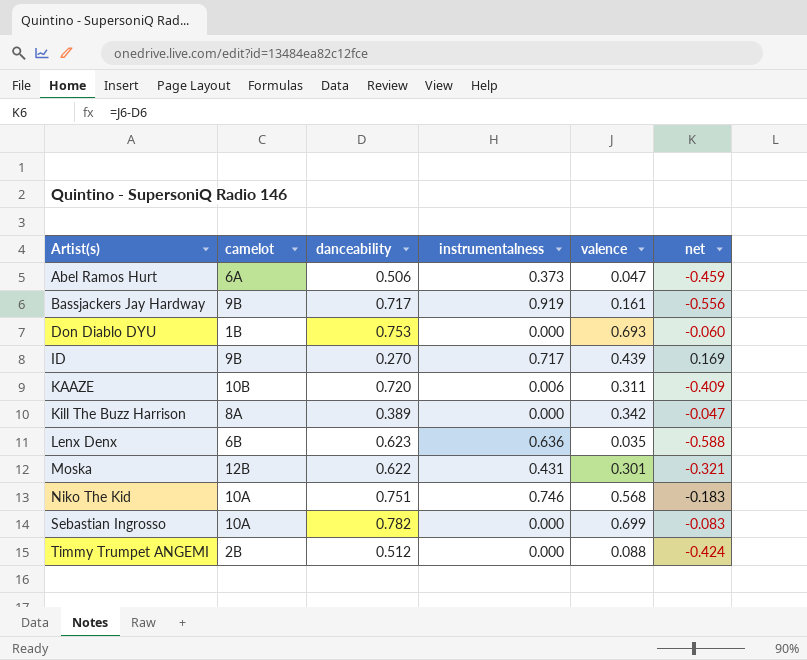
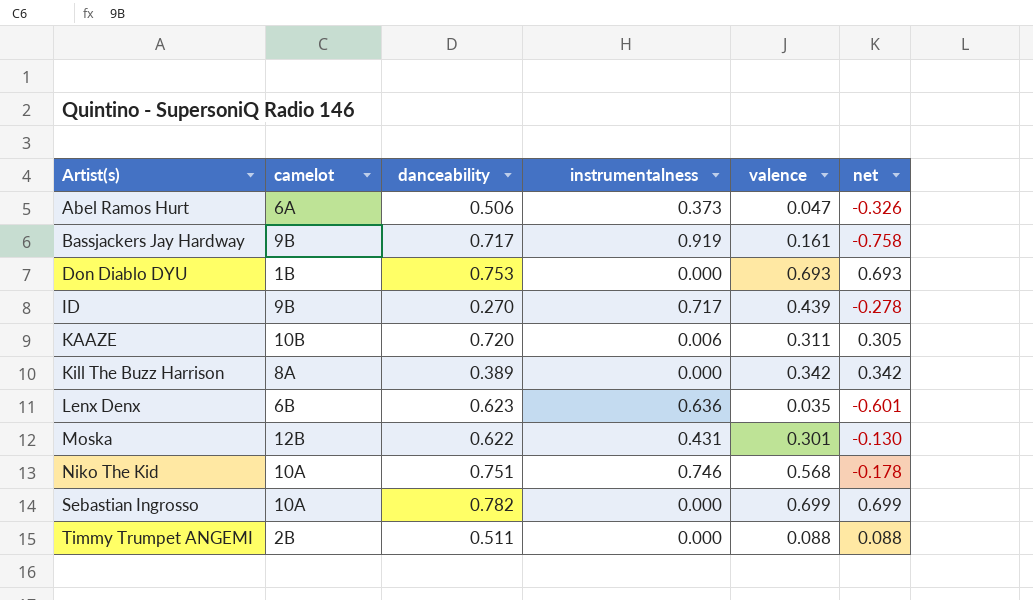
column net | formula: [valence] - [danceability] -> [valence] - [instrumentalness]
Timmy Trumpet ANGEMI | danceability: 0.512 -> 0.511

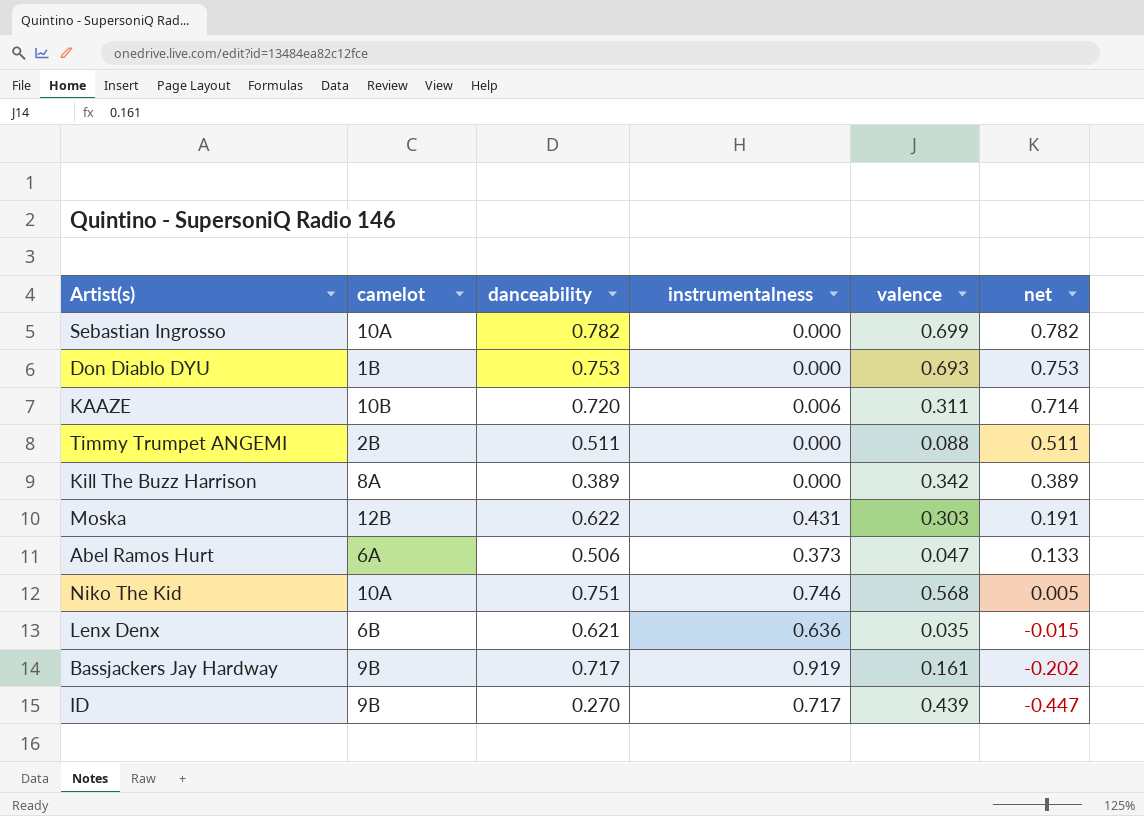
row order: Artist(s) ascending -> net descending
column net | formula: [valence] - [instrumentalness] -> [danceability] - [instrumentalness]
Moska | valence: 0.301 -> 0.303
Lenx Denx | danceability: 0.623 -> 0.621

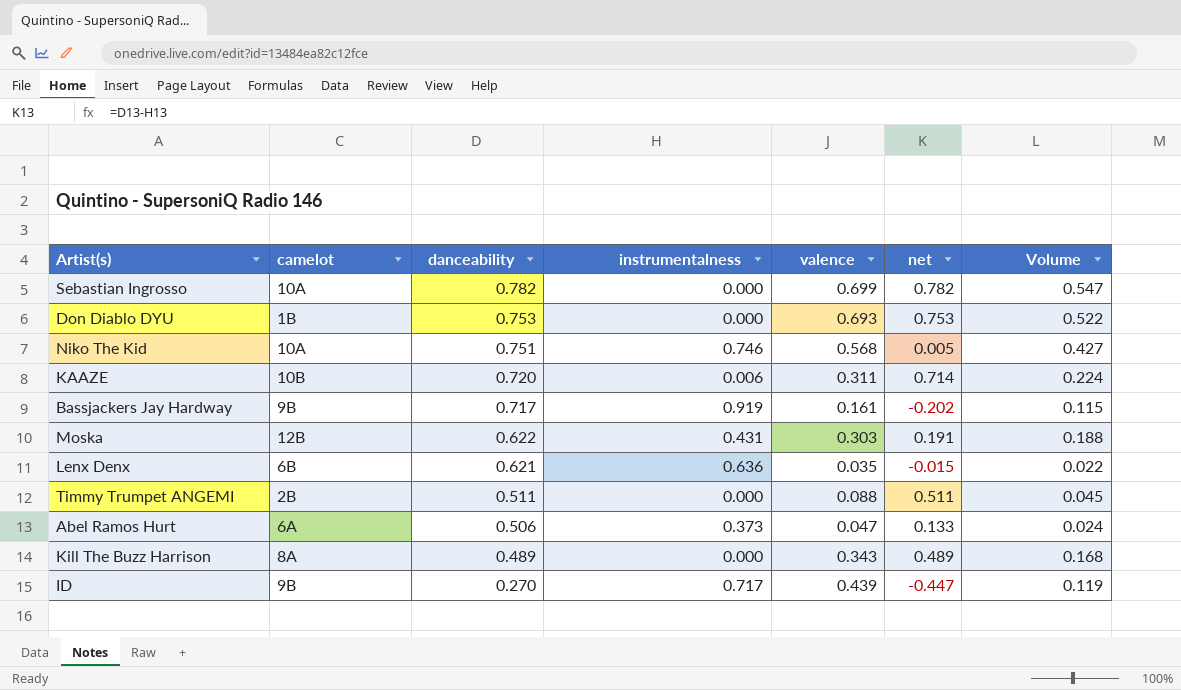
row order: net descending -> danceability descending
column Volume | formula: none -> [danceability] * [valence]
Kill The Buzz Harrison | danceability: 0.389 -> 0.489
Kill The Buzz Harrison | valence: 0.342 -> 0.343
Kill The Buzz Harrison | net: 0.389 -> 0.489

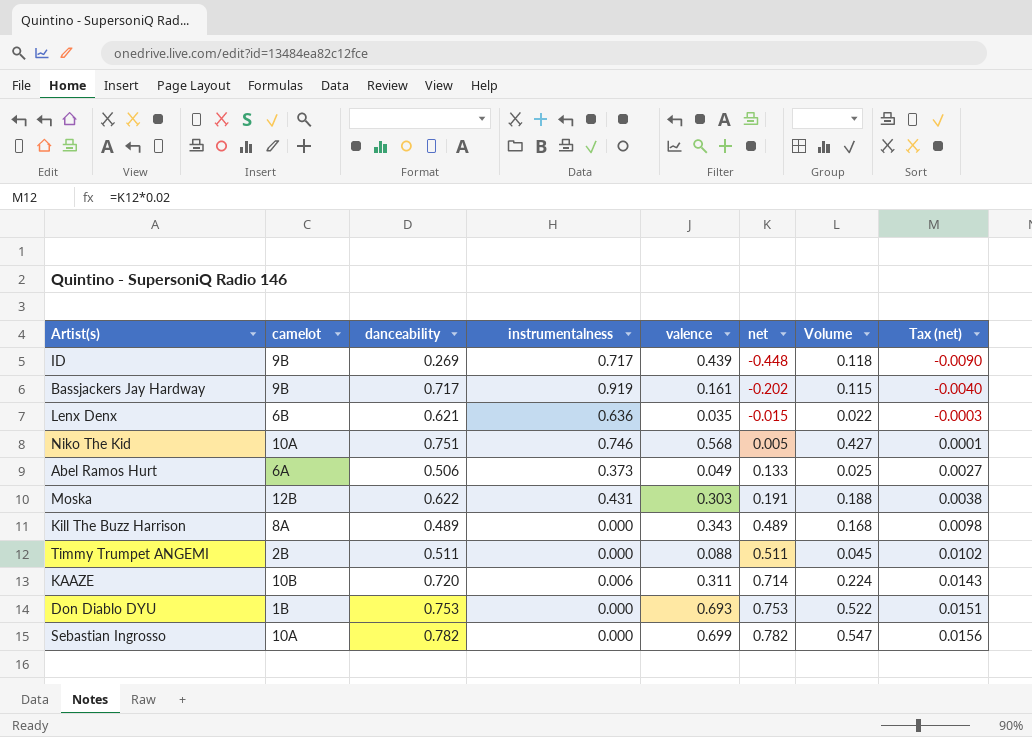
row order: danceability descending -> net ascending
column Tax (net) | formula: none -> [net] * 0.02
ID | danceability: 0.270 -> 0.269
ID | net: -0.447 -> -0.448
ID | Volume: 0.119 -> 0.118
Abel Ramos Hurt | valence: 0.047 -> 0.049
Abel Ramos Hurt | Volume: 0.024 -> 0.025

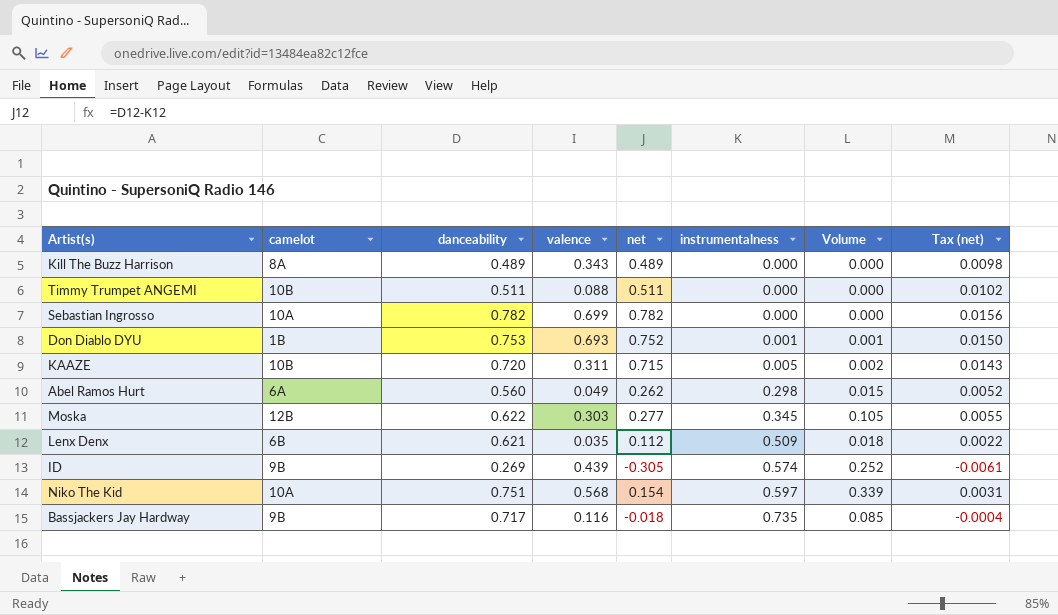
row order: net ascending -> instrumentalness ascending
column instrumentalness | position: 4 -> 6
column Volume | formula: [danceability] * [valence] -> [valence] * [instrumentalness]
Timmy Trumpet ANGEMI | camelot: 2B -> 10B
Don Diablo DYU | net: 0.753 -> 0.752
Don Diablo DYU | instrumentalness: 0.000 -> 0.001
Don Diablo DYU | Tax (net): 0.0151 -> 0.0150
KAAZE | net: 0.714 -> 0.715
KAAZE | instrumentalness: 0.006 -> 0.005
Abel Ramos Hurt | danceability: 0.506 -> 0.560
Abel Ramos Hurt | net: 0.133 -> 0.262
Abel Ramos Hurt | instrumentalness: 0.373 -> 0.298
Abel Ramos Hurt | Tax (net): 0.0027 -> 0.0052
Moska | net: 0.191 -> 0.277
Moska | instrumentalness: 0.431 -> 0.345
Moska | Tax (net): 0.0038 -> 0.0055
Lenx Denx | net: -0.015 -> 0.112
Lenx Denx | instrumentalness: 0.636 -> 0.509
Lenx Denx | Tax (net): -0.0003 -> 0.0022
ID | net: -0.448 -> -0.305
ID | instrumentalness: 0.717 -> 0.574
ID | Tax (net): -0.0090 -> -0.0061
Niko The Kid | net: 0.005 -> 0.154
Niko The Kid | instrumentalness: 0.746 -> 0.597
Niko The Kid | Tax (net): 0.0001 -> 0.0031
Bassjackers Jay Hardway | valence: 0.161 -> 0.116
Bassjackers Jay Hardway | net: -0.202 -> -0.018
Bassjackers Jay Hardway | instrumentalness: 0.919 -> 0.735
Bassjackers Jay Hardway | Tax (net): -0.0040 -> -0.0004

